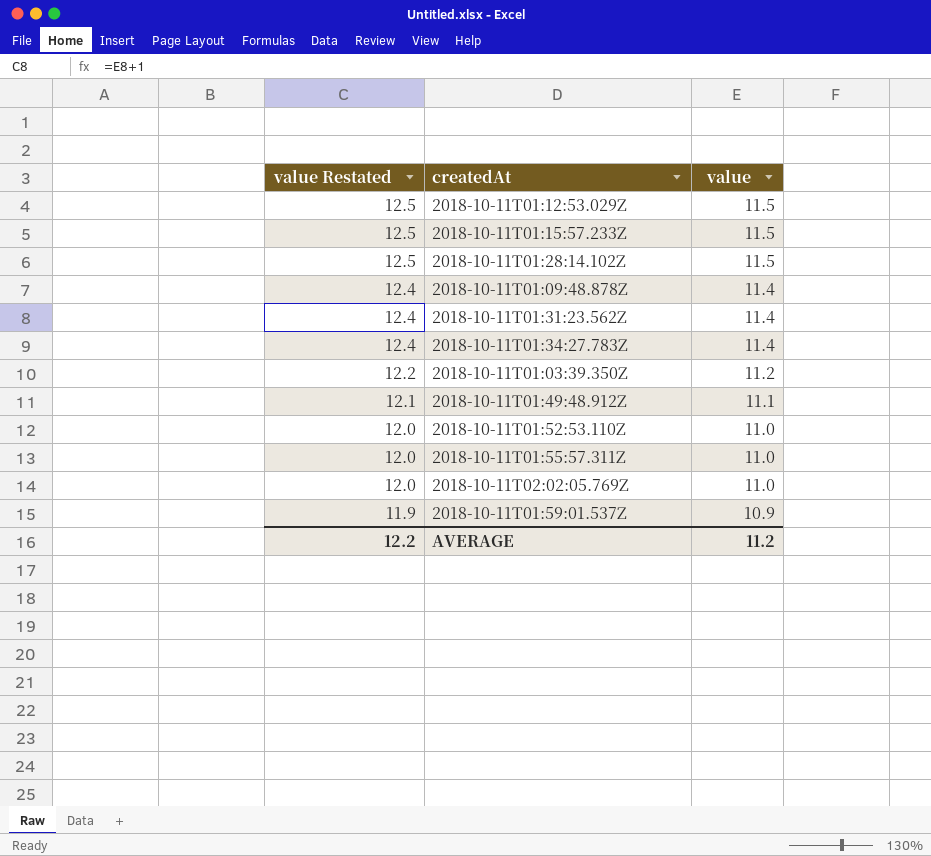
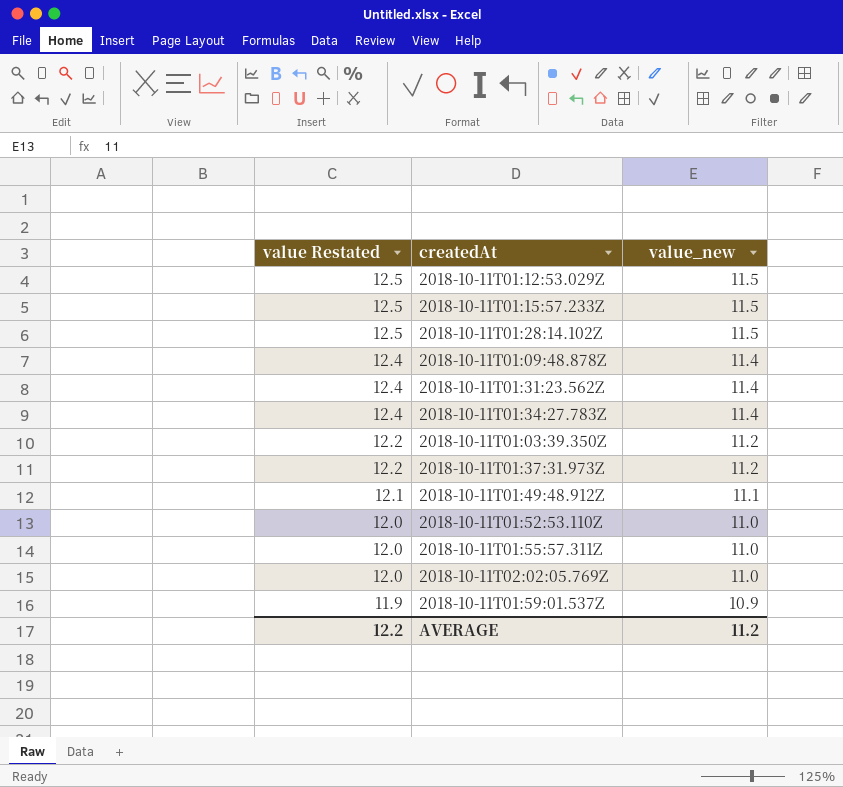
column name: value -> value_new
row 2018-10-11T01:37:31.973Z: none -> 12.2 | 11.2

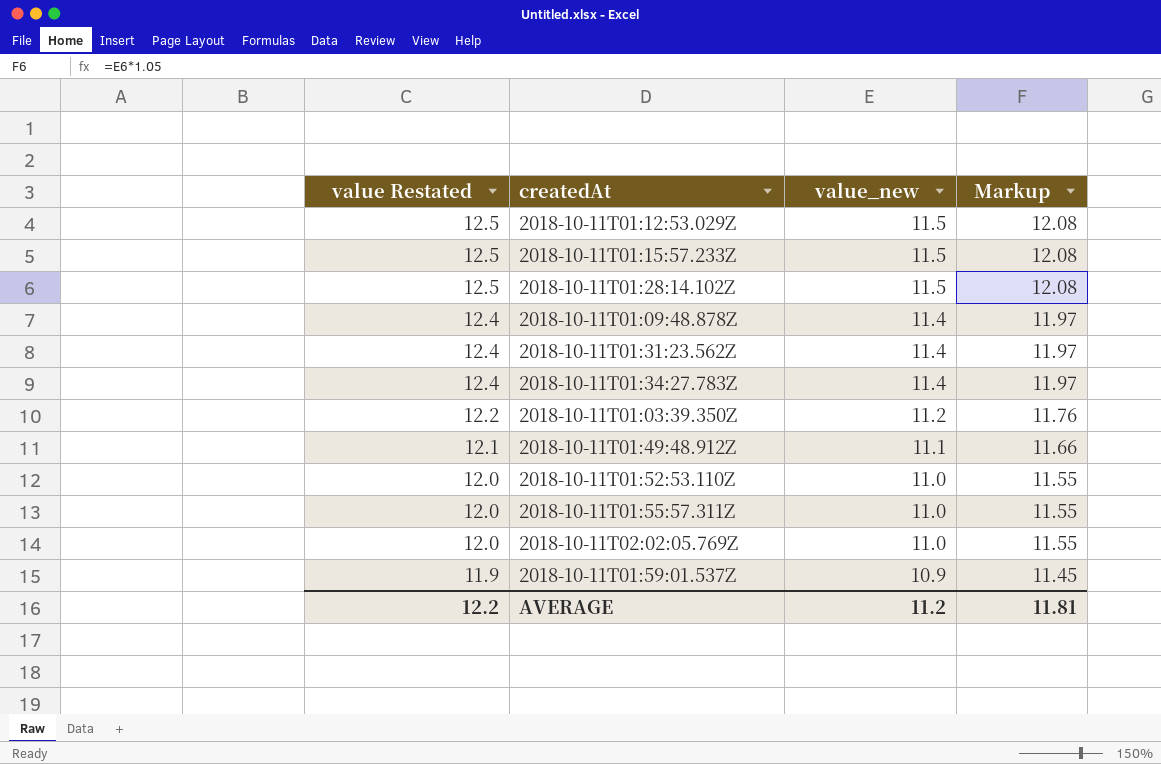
column Markup | formula: none -> [value_new] * 1.05
row 2018-10-11T01:37:31.973Z: 12.2 | 11.2 -> none

